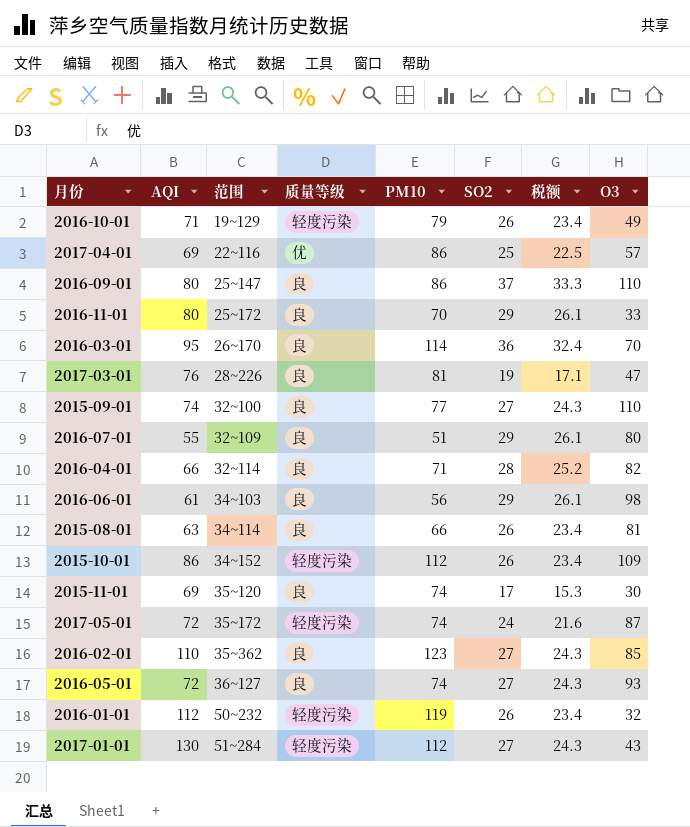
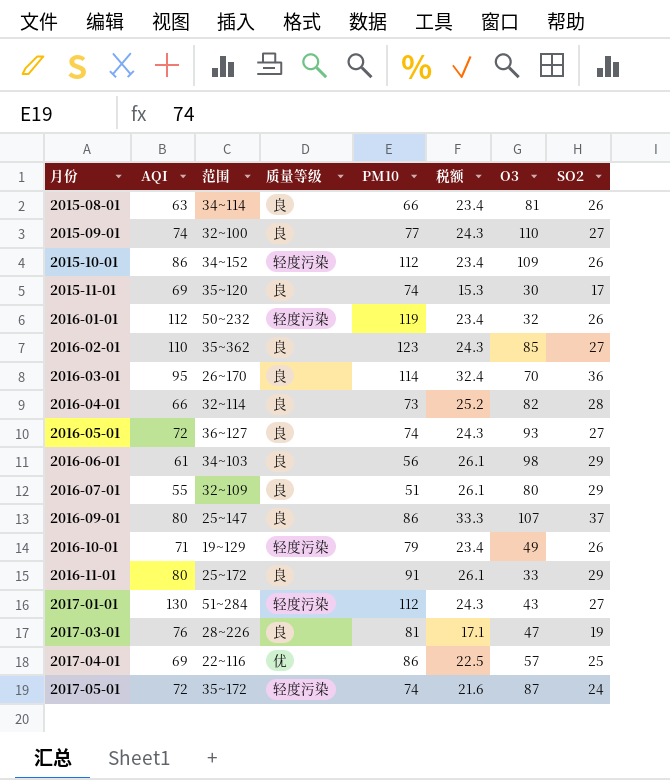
row order: 范围 ascending -> 月份 ascending
column SO2 | position: 6 -> 8
2016-04-01 | PM10: 71 -> 73
2016-09-01 | O3: 110 -> 107
2016-11-01 | PM10: 70 -> 91

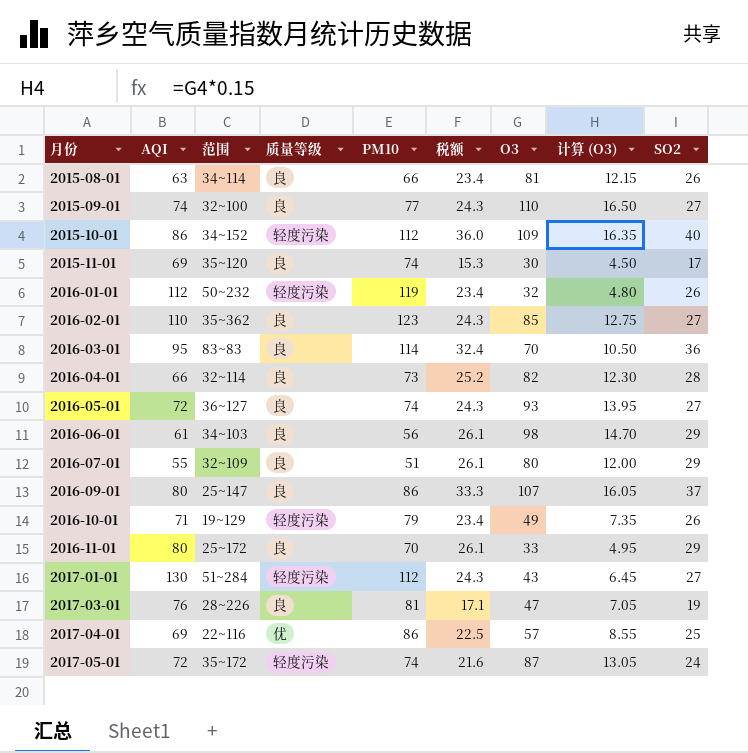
column 计算 (O3) | formula: none -> [O3] * 0.15
2015-10-01 | 税额: 23.4 -> 36.0
2015-10-01 | SO2: 26 -> 40
2016-03-01 | 范围: 26~170 -> 83~83
2016-11-01 | PM10: 91 -> 70

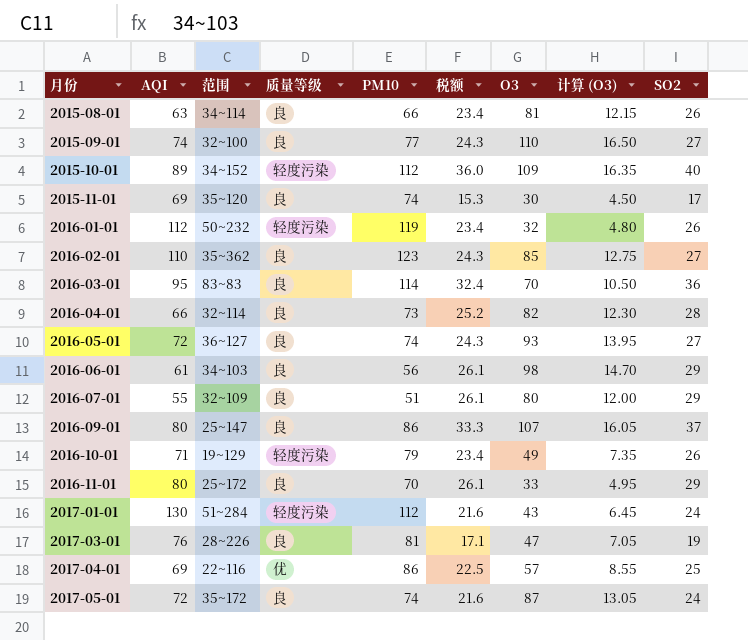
2015-10-01 | AQI: 86 -> 89
2017-01-01 | 税额: 24.3 -> 21.6
2017-01-01 | SO2: 27 -> 24
2017-05-01 | 质量等级: 轻度污染 -> 良

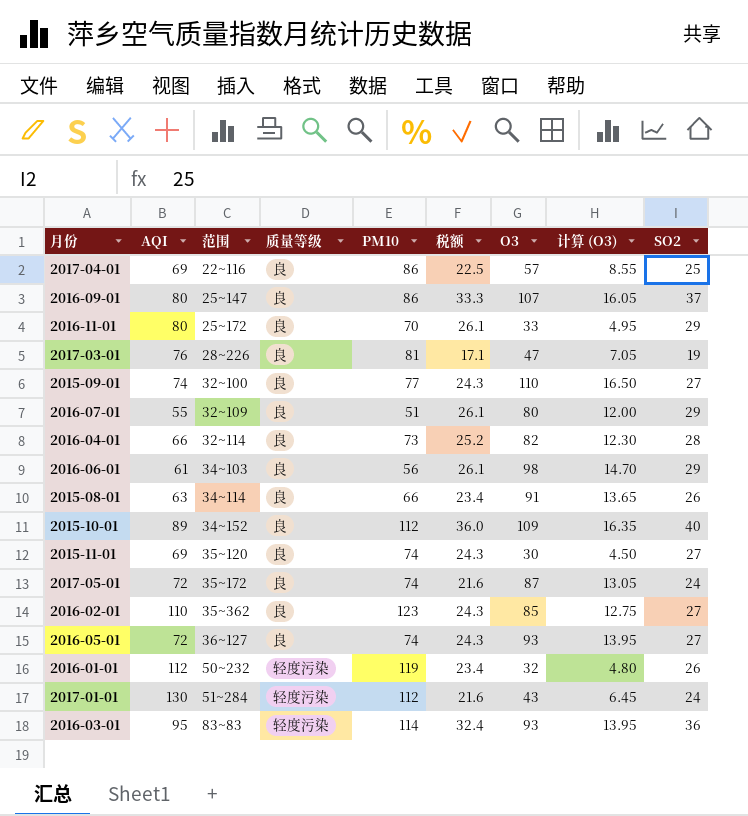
row order: 月份 ascending -> 范围 ascending
row 2016-10-01: 71 | 19~129 | 轻度污染 | 79 | 23.4 | 49 | 7.35 | 26 -> none
2017-04-01 | 质量等级: 优 -> 良
2015-08-01 | O3: 81 -> 91
2015-08-01 | 计算 (O3): 12.15 -> 13.65
2015-10-01 | 质量等级: 轻度污染 -> 良
2015-11-01 | 税额: 15.3 -> 24.3
2015-11-01 | SO2: 17 -> 27
2016-03-01 | 质量等级: 良 -> 轻度污染
2016-03-01 | O3: 70 -> 93
2016-03-01 | 计算 (O3): 10.50 -> 13.95

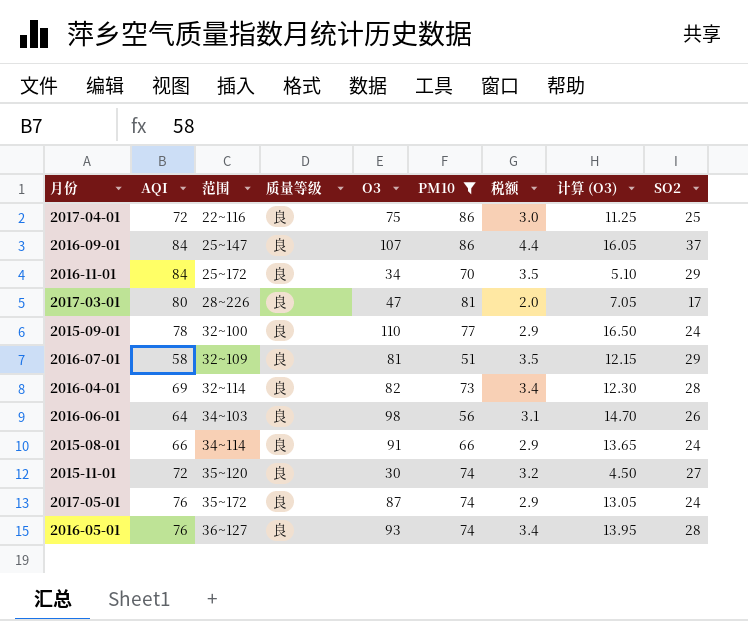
filter: none -> PM10 <= 86
column O3 | position: 7 -> 5
column 税额 | formula: [SO2] * 0.9 -> [SO2] * 0.12
2017-04-01 | AQI: 69 -> 72
2017-04-01 | O3: 57 -> 75
2017-04-01 | 计算 (O3): 8.55 -> 11.25
2016-09-01 | AQI: 80 -> 84
2016-11-01 | AQI: 80 -> 84
2016-11-01 | O3: 33 -> 34
2016-11-01 | 计算 (O3): 4.95 -> 5.10
2017-03-01 | AQI: 76 -> 80
2017-03-01 | SO2: 19 -> 17
2015-09-01 | AQI: 74 -> 78
2015-09-01 | SO2: 27 -> 24
2016-07-01 | AQI: 55 -> 58
2016-07-01 | O3: 80 -> 81
2016-07-01 | 计算 (O3): 12.00 -> 12.15
2016-04-01 | AQI: 66 -> 69
2016-06-01 | AQI: 61 -> 64
2016-06-01 | SO2: 29 -> 26
2015-08-01 | AQI: 63 -> 66
2015-08-01 | SO2: 26 -> 24
2015-11-01 | AQI: 69 -> 72
2017-05-01 | AQI: 72 -> 76
2016-05-01 | AQI: 72 -> 76
2016-05-01 | SO2: 27 -> 28

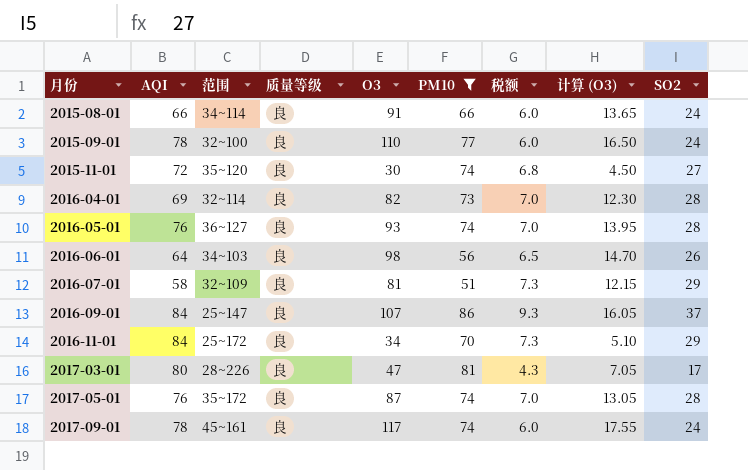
row order: 范围 ascending -> 月份 ascending
column 税额 | formula: [SO2] * 0.12 -> [SO2] * 0.25
row 2017-04-01: 72 | 22~116 | 良 | 75 | 86 | 3.0 | 11.25 | 25 -> none
2017-05-01 | SO2: 24 -> 28
row 2017-09-01: none -> 78 | 45~161 | 良 | 117 | 74 | 6.0 | 17.55 | 24

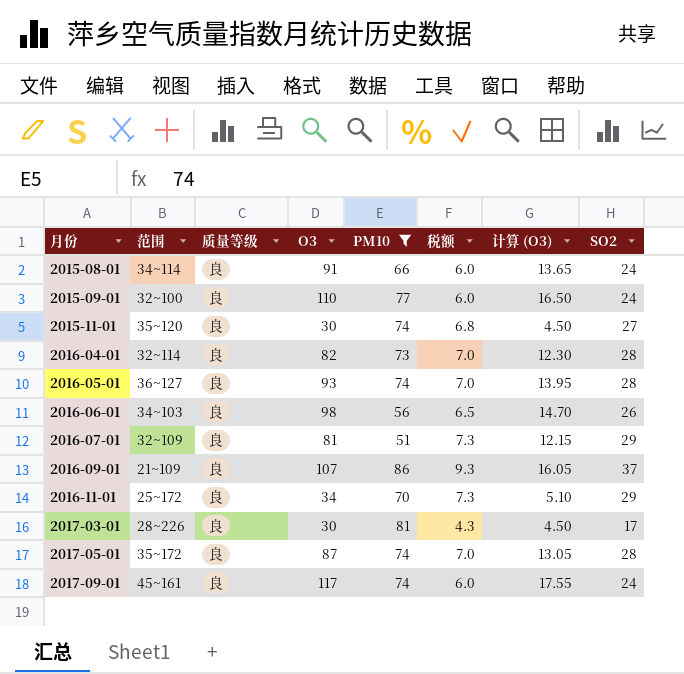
column AQI | position: 2 -> none
2016-09-01 | 范围: 25~147 -> 21~109
2017-03-01 | O3: 47 -> 30
2017-03-01 | 计算 (O3): 7.05 -> 4.50

